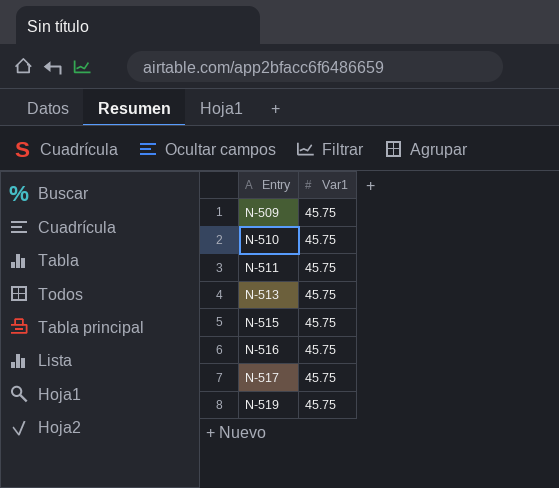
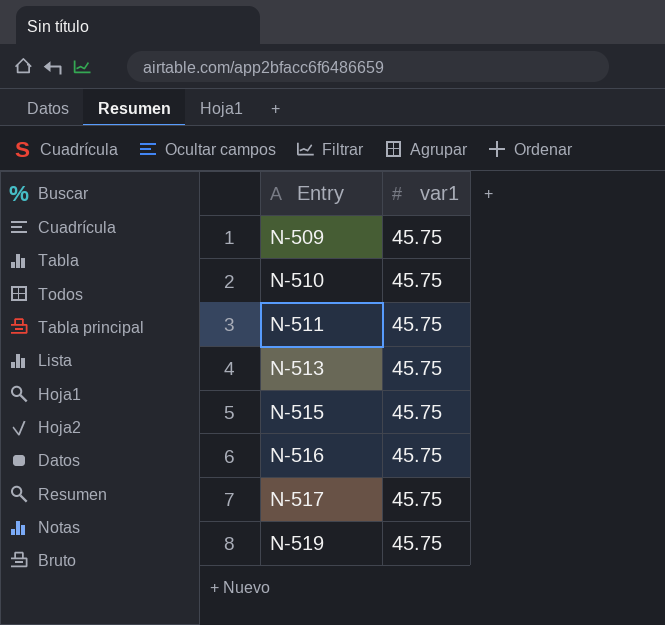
column name: Var1 -> var1

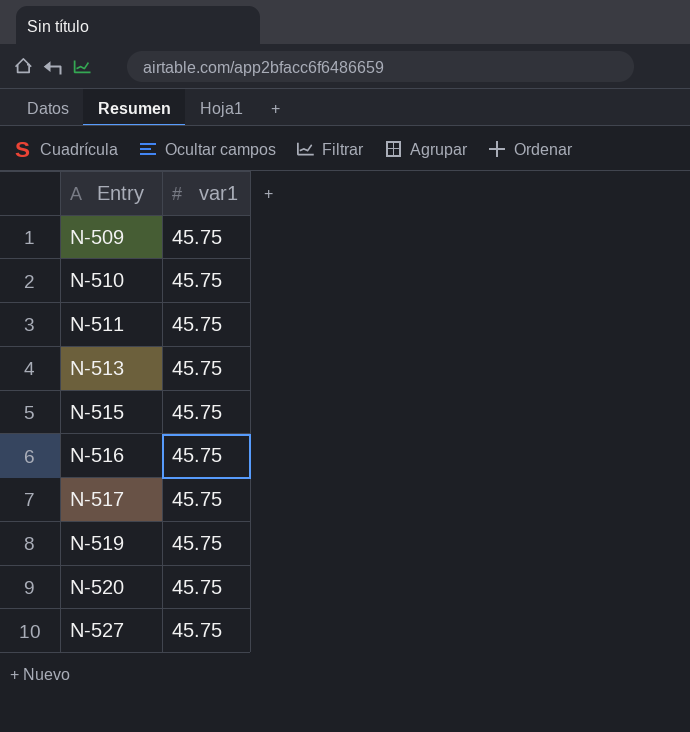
row N-520: none -> 45.75
row N-527: none -> 45.75

